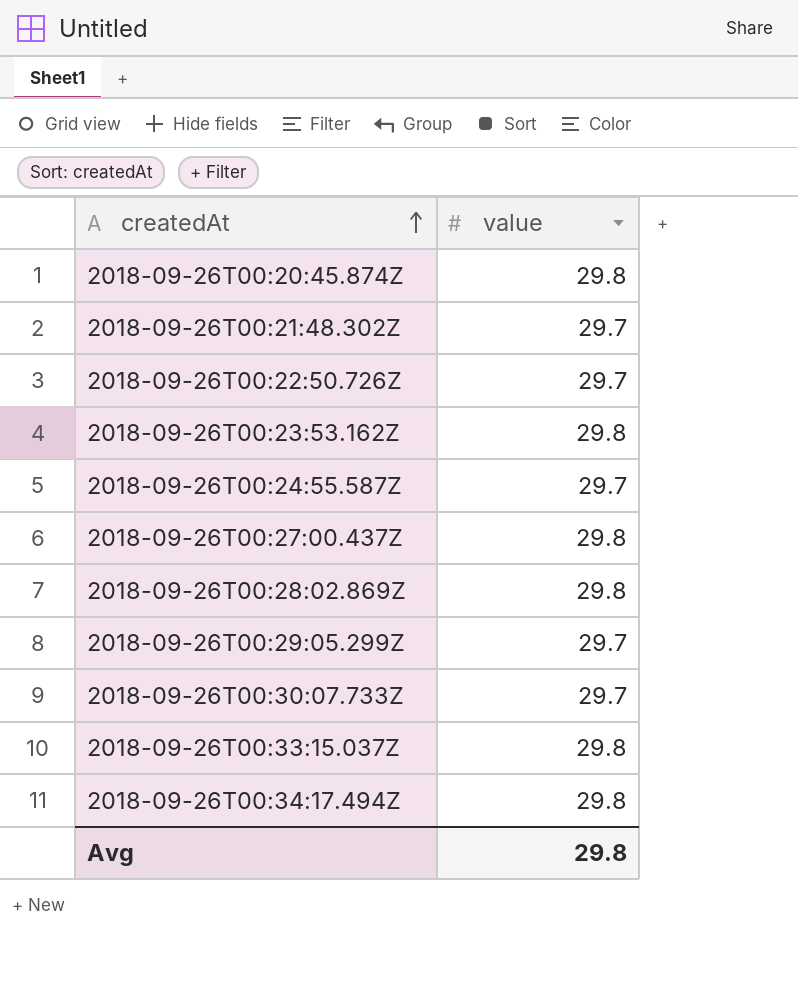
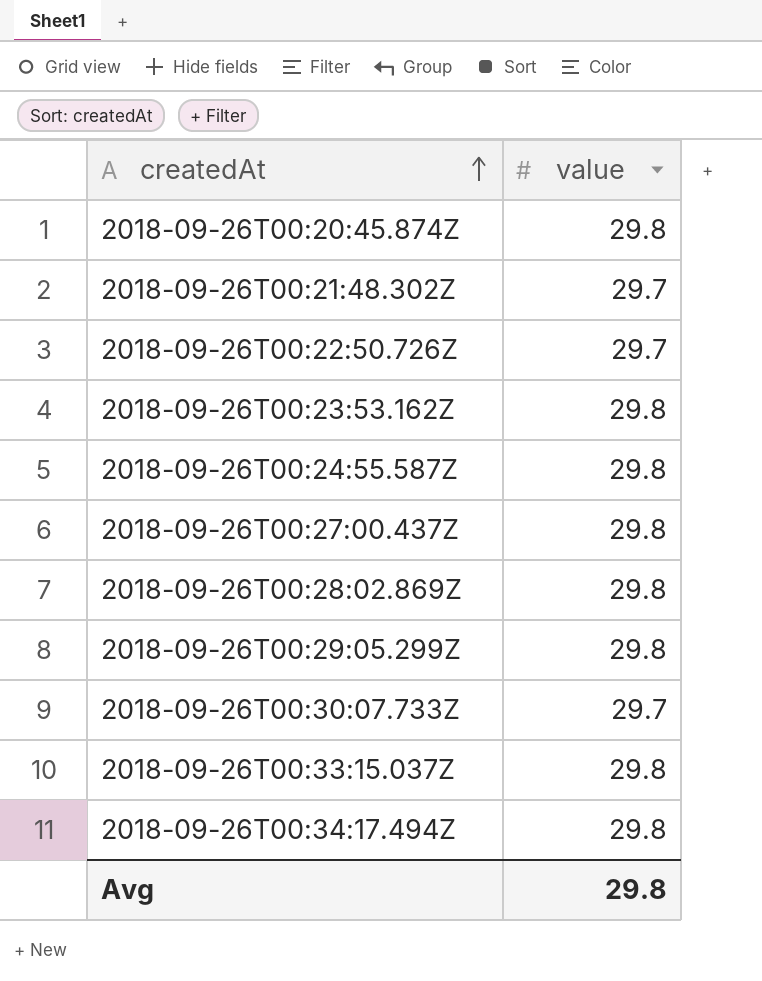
2018-09-26T00:24:55.587Z | value: 29.7 -> 29.8
2018-09-26T00:29:05.299Z | value: 29.7 -> 29.8

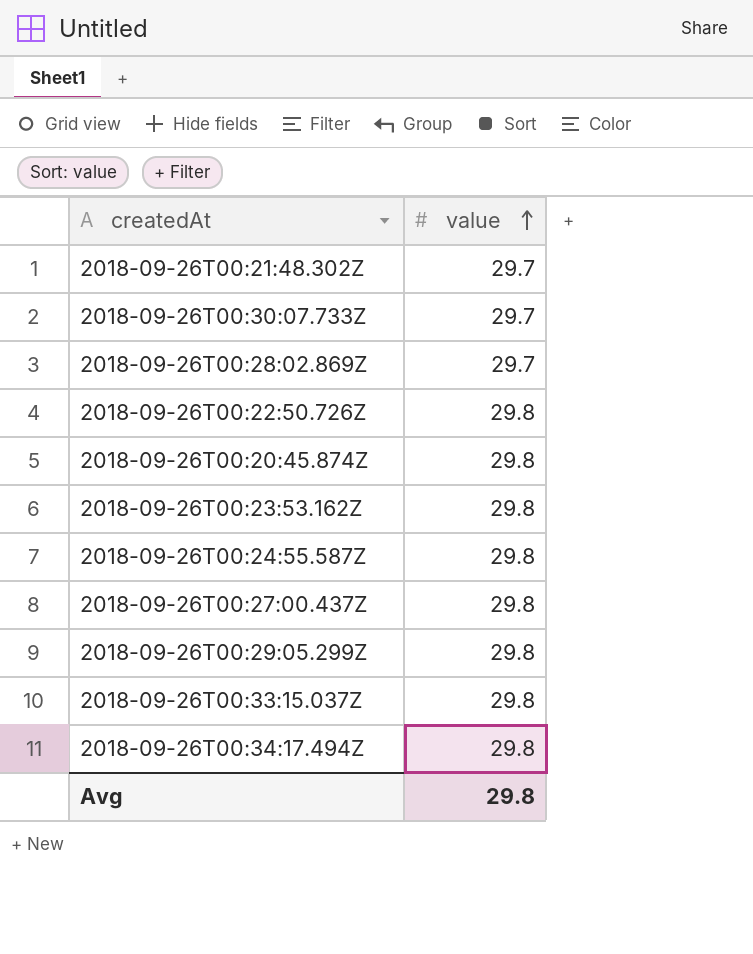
row order: createdAt ascending -> value ascending
2018-09-26T00:28:02.869Z | value: 29.8 -> 29.7
2018-09-26T00:22:50.726Z | value: 29.7 -> 29.8

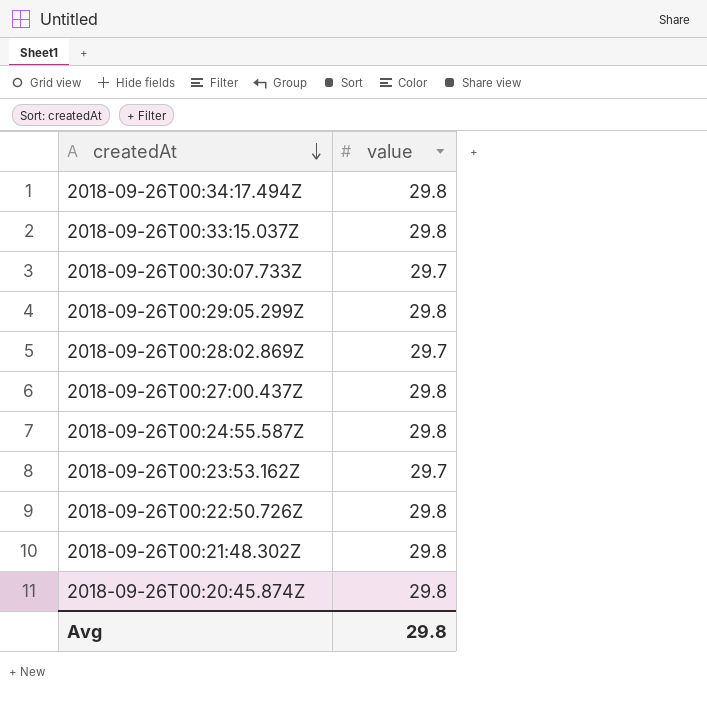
row order: value ascending -> createdAt descending
2018-09-26T00:23:53.162Z | value: 29.8 -> 29.7
2018-09-26T00:21:48.302Z | value: 29.7 -> 29.8

